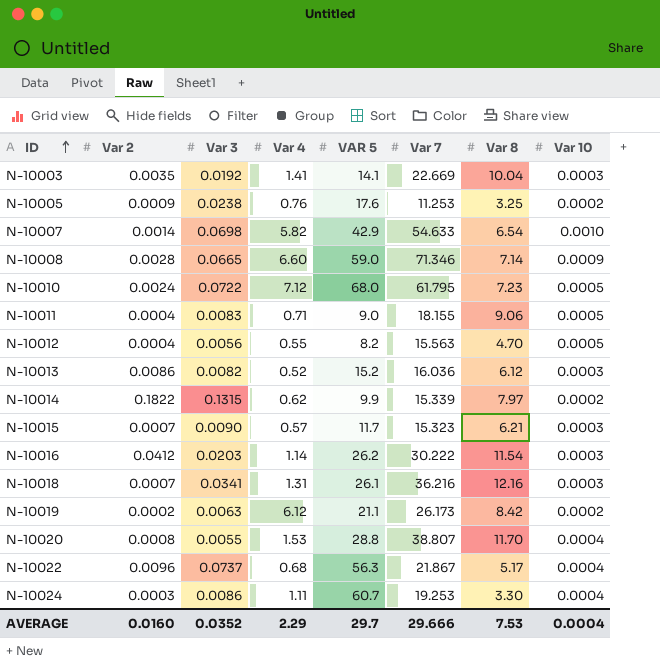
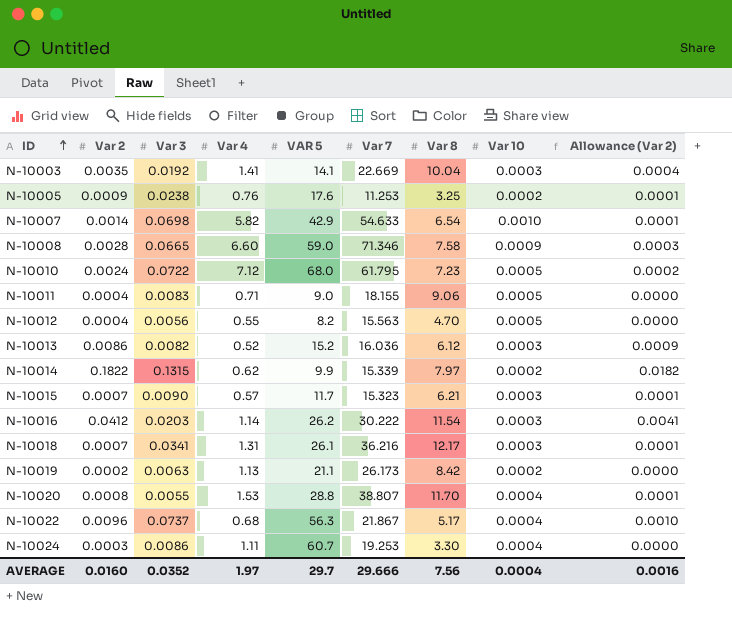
column Allowance (Var 2) | formula: none -> [Var 2] * 0.1
N-10008 | Var 8: 7.14 -> 7.58
N-10018 | Var 8: 12.16 -> 12.17
N-10019 | Var 4: 6.12 -> 1.13
AVERAGE | Var 4: 2.29 -> 1.97
AVERAGE | Var 8: 7.53 -> 7.56

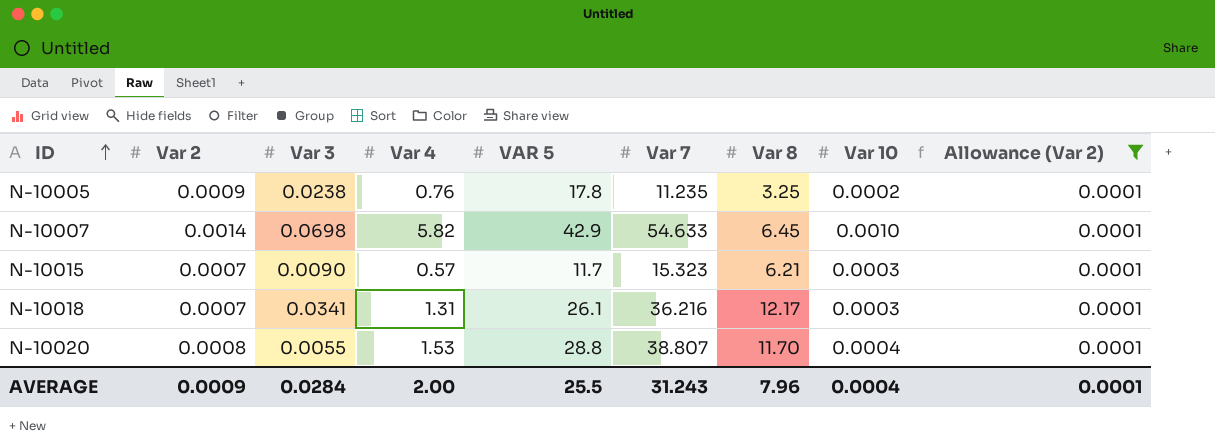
filter: none -> Allowance (Var 2) = 0.0001
N-10005 | VAR 5: 17.6 -> 17.8
N-10005 | Var 7: 11.253 -> 11.235
N-10007 | Var 8: 6.54 -> 6.45
AVERAGE | Var 2: 0.0160 -> 0.0009
AVERAGE | Var 3: 0.0352 -> 0.0284
AVERAGE | Var 4: 1.97 -> 2.00
AVERAGE | VAR 5: 29.7 -> 25.5
AVERAGE | Var 7: 29.666 -> 31.243
AVERAGE | Var 8: 7.56 -> 7.96
AVERAGE | Allowance (Var 2): 0.0016 -> 0.0001

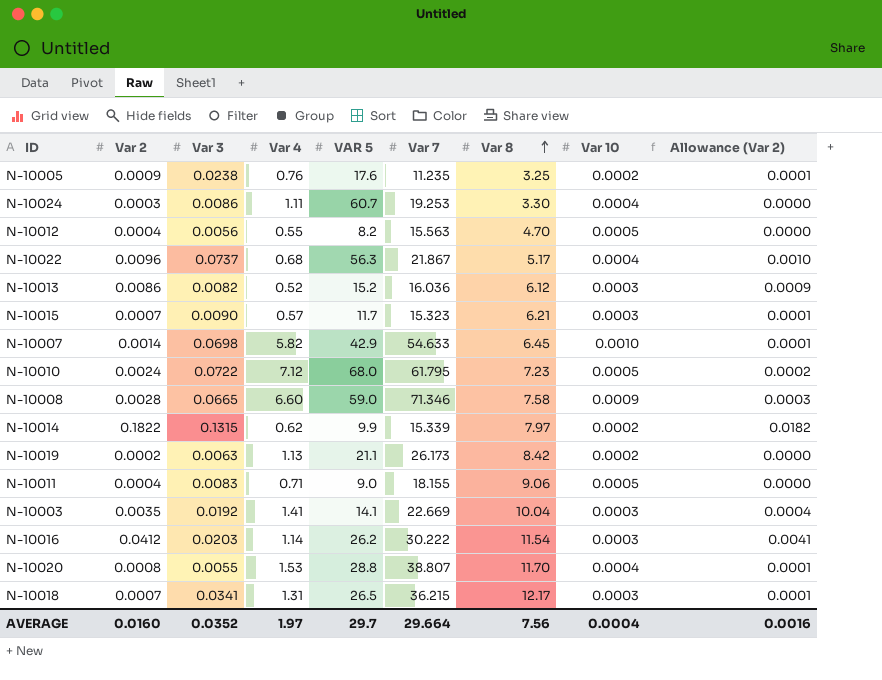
filter: Allowance (Var 2) = 0.0001 -> none
row order: ID ascending -> Var 8 ascending
N-10005 | VAR 5: 17.8 -> 17.6
N-10018 | VAR 5: 26.1 -> 26.5
N-10018 | Var 7: 36.216 -> 36.215
AVERAGE | Var 2: 0.0009 -> 0.0160
AVERAGE | Var 3: 0.0284 -> 0.0352
AVERAGE | Var 4: 2.00 -> 1.97
AVERAGE | VAR 5: 25.5 -> 29.7
AVERAGE | Var 7: 31.243 -> 29.664
AVERAGE | Var 8: 7.96 -> 7.56
AVERAGE | Allowance (Var 2): 0.0001 -> 0.0016

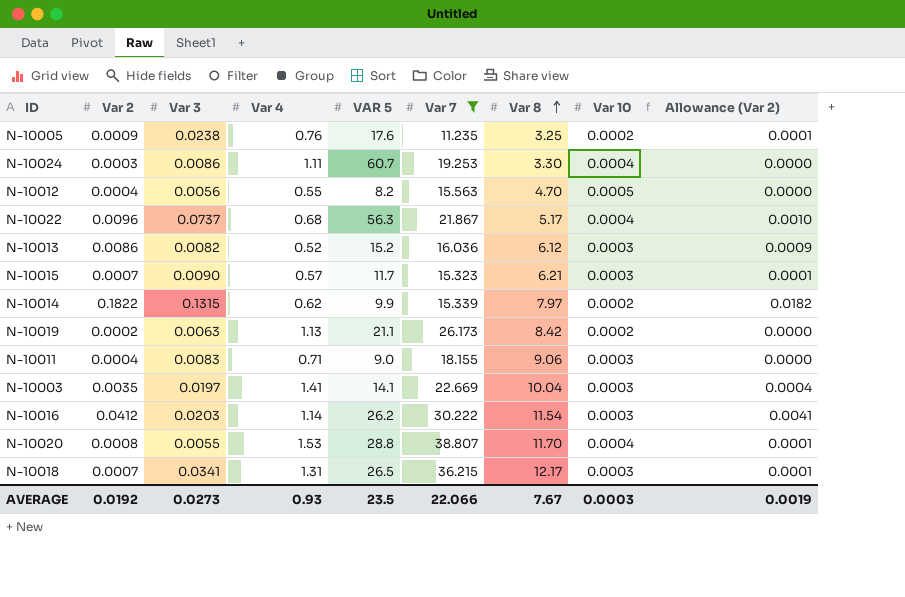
filter: none -> Var 7 <= 38.807
N-10011 | Var 10: 0.0005 -> 0.0003
N-10003 | Var 3: 0.0192 -> 0.0197
AVERAGE | Var 2: 0.0160 -> 0.0192
AVERAGE | Var 3: 0.0352 -> 0.0273
AVERAGE | Var 4: 1.97 -> 0.93
AVERAGE | VAR 5: 29.7 -> 23.5
AVERAGE | Var 7: 29.664 -> 22.066
AVERAGE | Var 8: 7.56 -> 7.67
AVERAGE | Var 10: 0.0004 -> 0.0003
AVERAGE | Allowance (Var 2): 0.0016 -> 0.0019

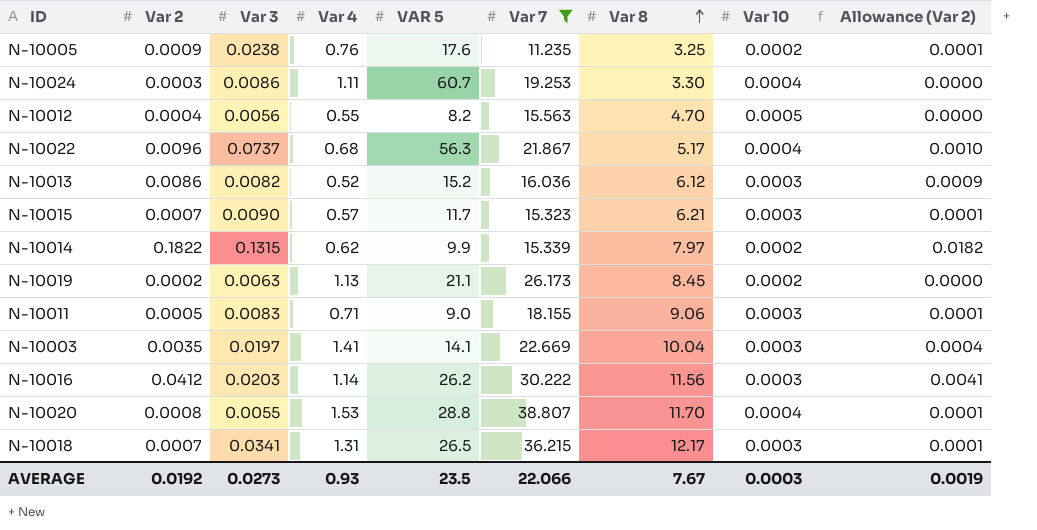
N-10019 | Var 8: 8.42 -> 8.45
N-10011 | Var 2: 0.0004 -> 0.0005
N-10011 | Allowance (Var 2): 0.0000 -> 0.0001
N-10016 | Var 8: 11.54 -> 11.56

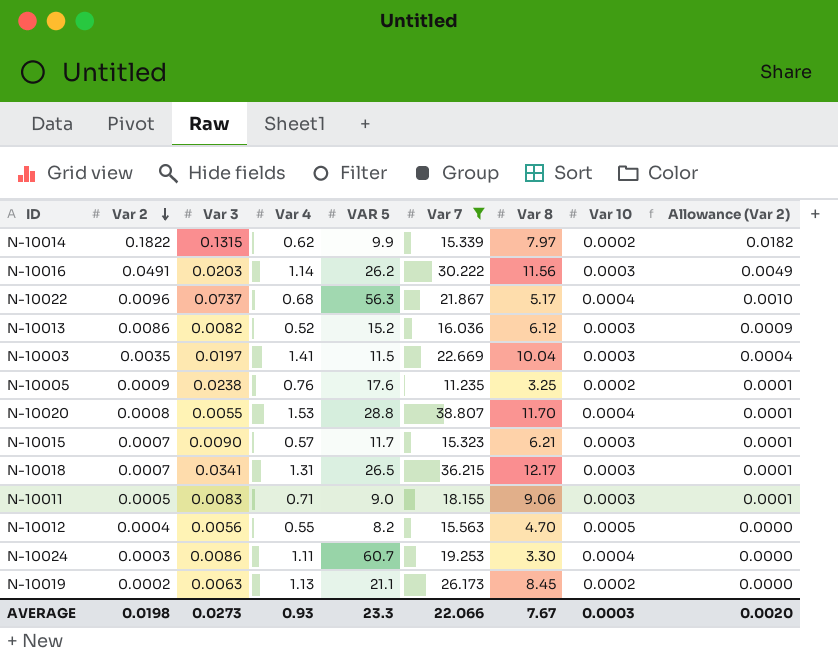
row order: Var 8 ascending -> Var 2 descending
N-10016 | Var 2: 0.0412 -> 0.0491
N-10016 | Allowance (Var 2): 0.0041 -> 0.0049
N-10003 | VAR 5: 14.1 -> 11.5
AVERAGE | Var 2: 0.0192 -> 0.0198
AVERAGE | VAR 5: 23.5 -> 23.3
AVERAGE | Allowance (Var 2): 0.0019 -> 0.0020

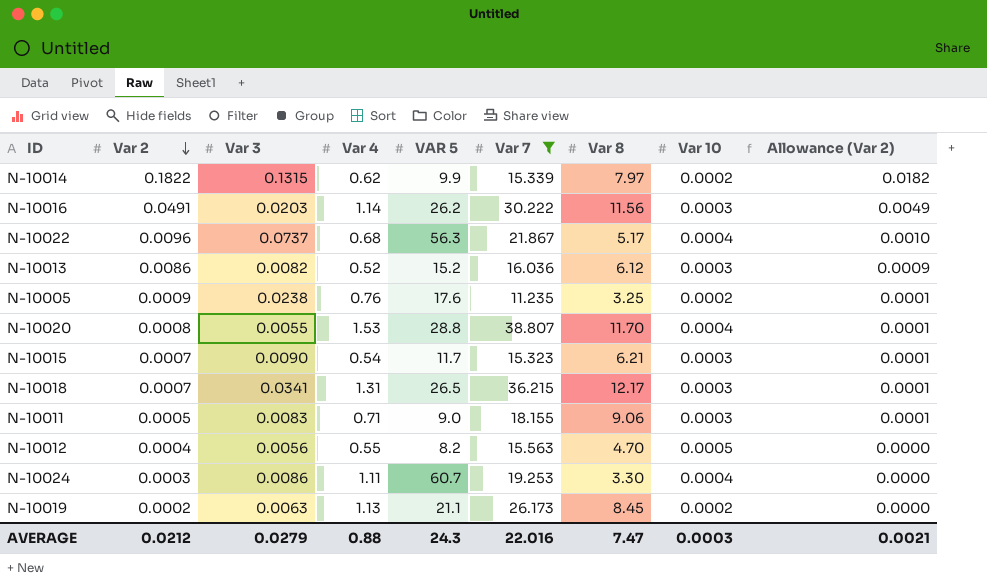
row N-10003: 0.0035 | 0.0197 | 1.41 | 11.5 | 22.669 | 10.04 | 0.0003 | 0.0004 -> none
N-10015 | Var 4: 0.57 -> 0.54
AVERAGE | Var 2: 0.0198 -> 0.0212
AVERAGE | Var 3: 0.0273 -> 0.0279
AVERAGE | Var 4: 0.93 -> 0.88
AVERAGE | VAR 5: 23.3 -> 24.3
AVERAGE | Var 7: 22.066 -> 22.016
AVERAGE | Var 8: 7.67 -> 7.47
AVERAGE | Allowance (Var 2): 0.0020 -> 0.0021

